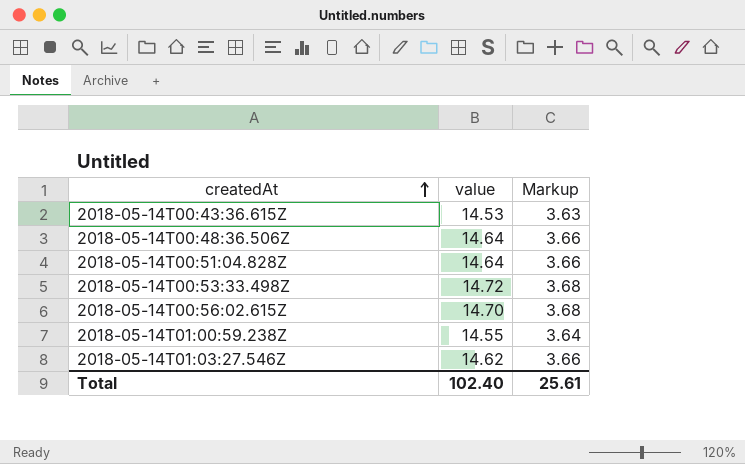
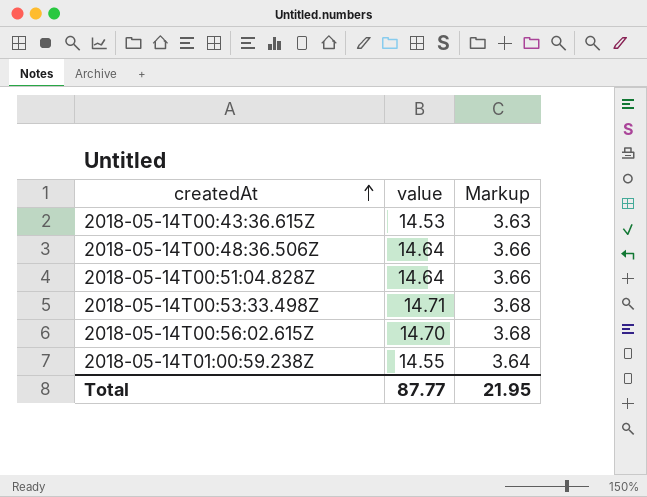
row 2018-05-14T01:03:27.546Z: 14.62 | 3.66 -> none
2018-05-14T00:53:33.498Z | value: 14.72 -> 14.71
Total | value: 102.40 -> 87.77
Total | Markup: 25.61 -> 21.95

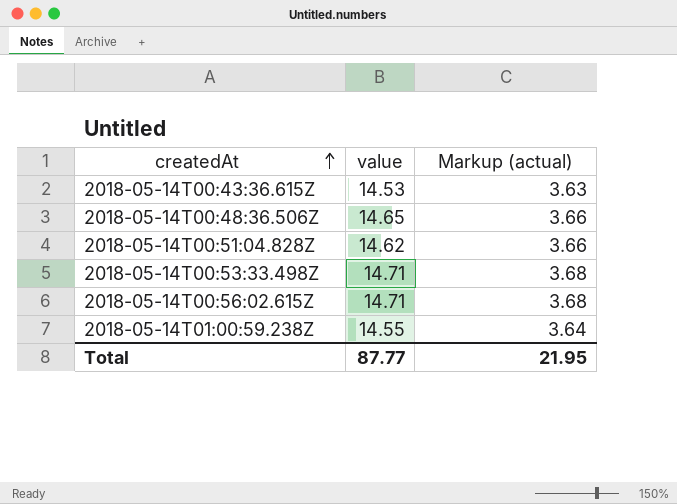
column name: Markup -> Markup (actual)
2018-05-14T00:48:36.506Z | value: 14.64 -> 14.65
2018-05-14T00:51:04.828Z | value: 14.64 -> 14.62
2018-05-14T00:56:02.615Z | value: 14.70 -> 14.71

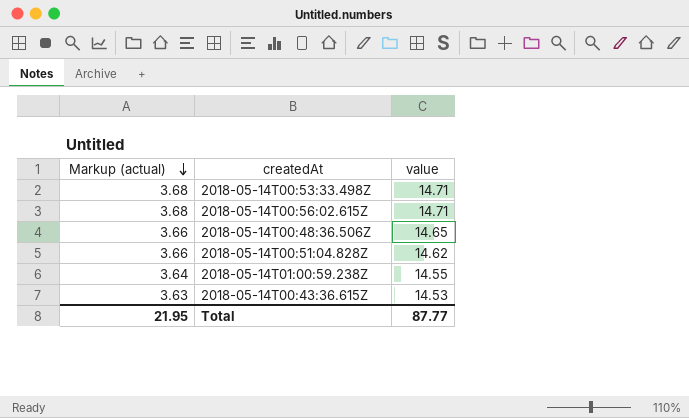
row order: createdAt ascending -> Markup (actual) descending
column Markup (actual) | position: 3 -> 1

